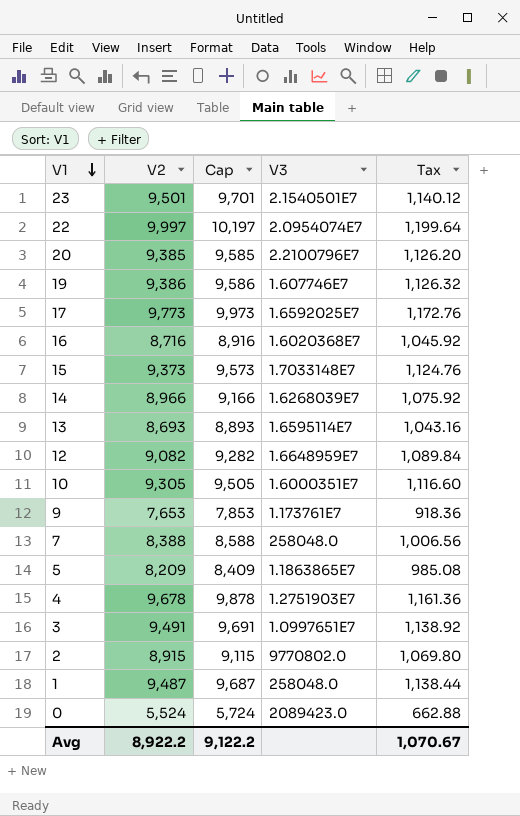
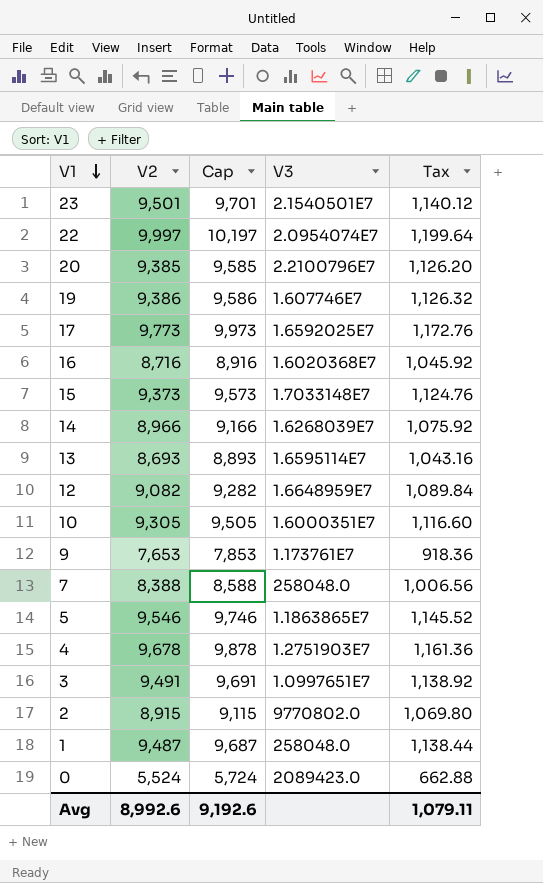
5 | V2: 8,209 -> 9,546
5 | Cap: 8,409 -> 9,746
5 | Tax: 985.08 -> 1,145.52
Avg | V2: 8,922.2 -> 8,992.6
Avg | Cap: 9,122.2 -> 9,192.6
Avg | Tax: 1,070.67 -> 1,079.11

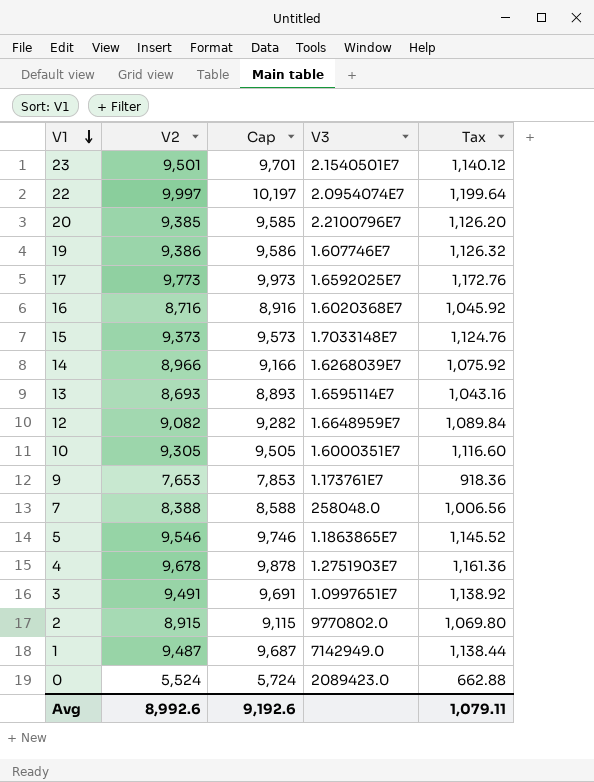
1 | V3: 258048.0 -> 7142949.0

